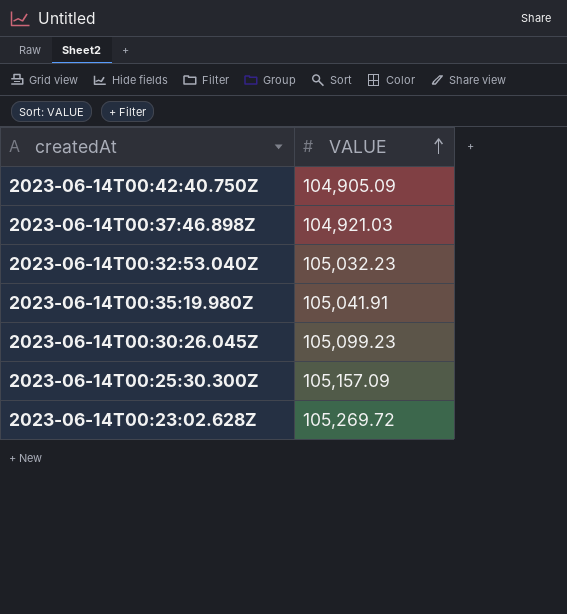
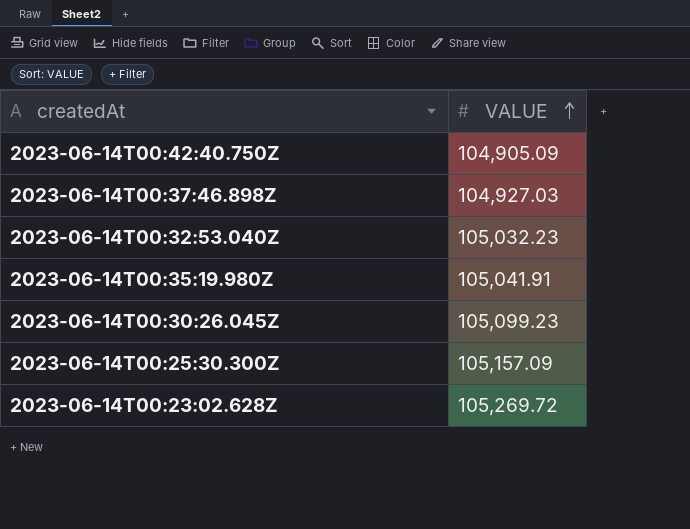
2023-06-14T00:37:46.898Z | VALUE: 104,921.03 -> 104,927.03

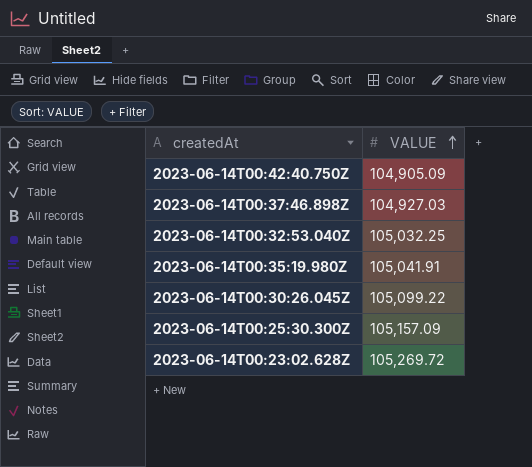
2023-06-14T00:32:53.040Z | VALUE: 105,032.23 -> 105,032.25
2023-06-14T00:30:26.045Z | VALUE: 105,099.23 -> 105,099.22

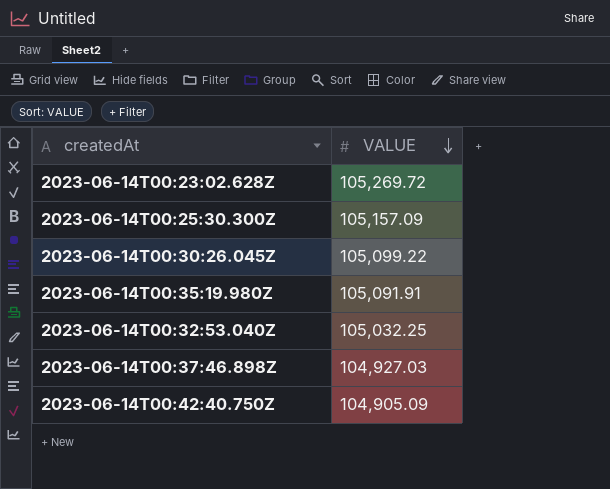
row order: VALUE ascending -> VALUE descending
2023-06-14T00:35:19.980Z | VALUE: 105,041.91 -> 105,091.91

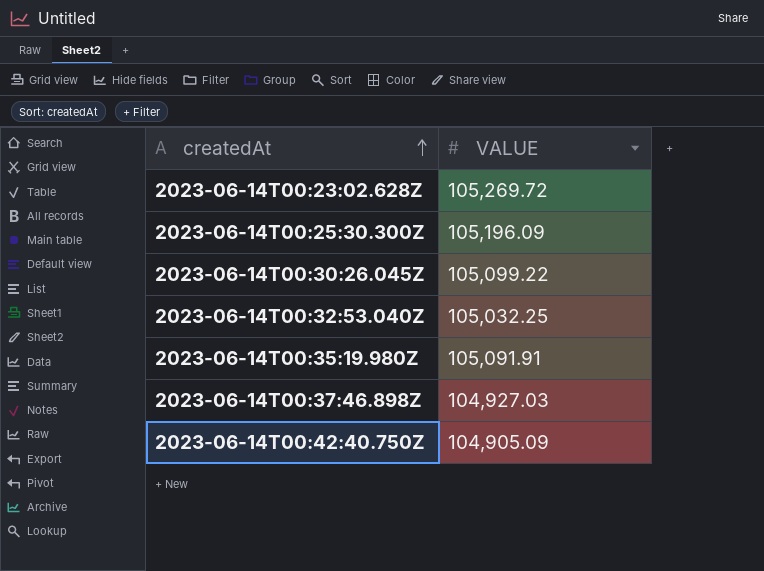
row order: VALUE descending -> createdAt ascending
2023-06-14T00:25:30.300Z | VALUE: 105,157.09 -> 105,196.09

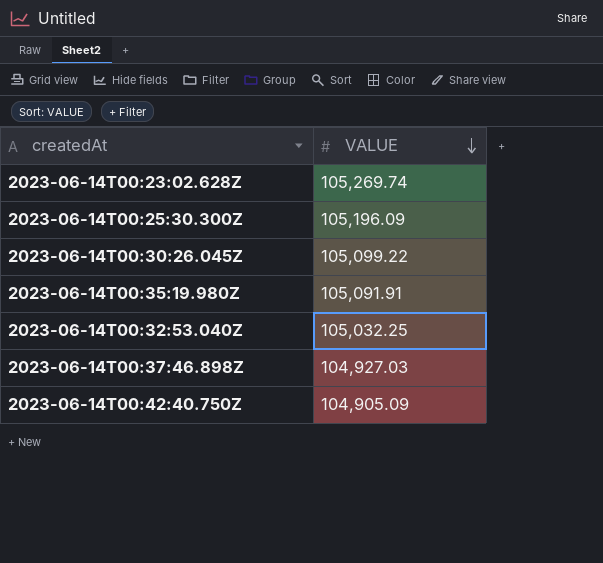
row order: createdAt ascending -> VALUE descending
2023-06-14T00:23:02.628Z | VALUE: 105,269.72 -> 105,269.74

